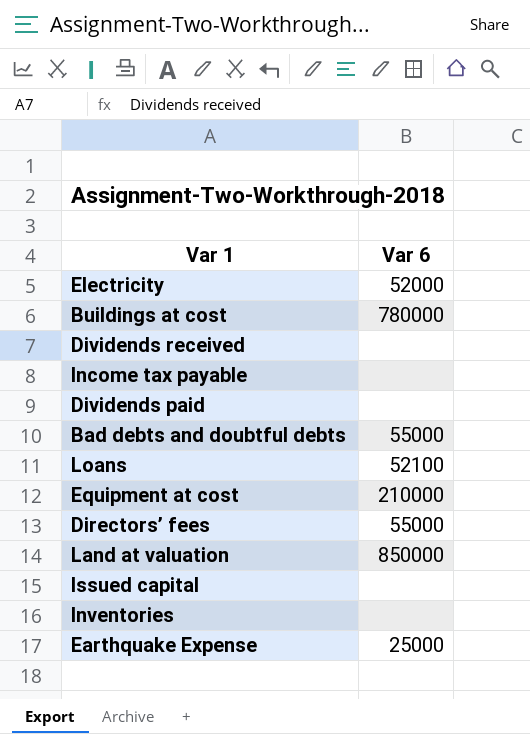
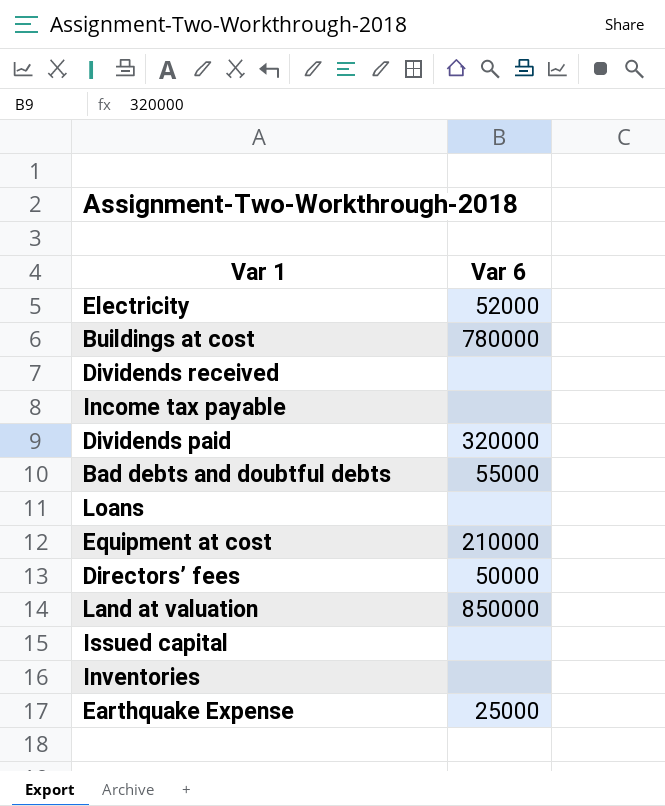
Dividends paid | Var 6: none -> 320000
Loans | Var 6: 52100 -> none
Directors’ fees | Var 6: 55000 -> 50000

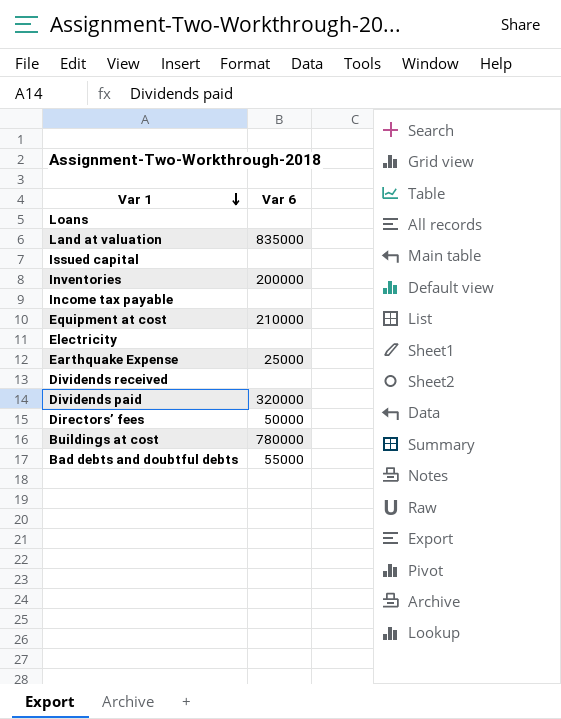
row order: none -> Var 1 descending
Land at valuation | Var 6: 850000 -> 835000
Inventories | Var 6: none -> 200000
Electricity | Var 6: 52000 -> none

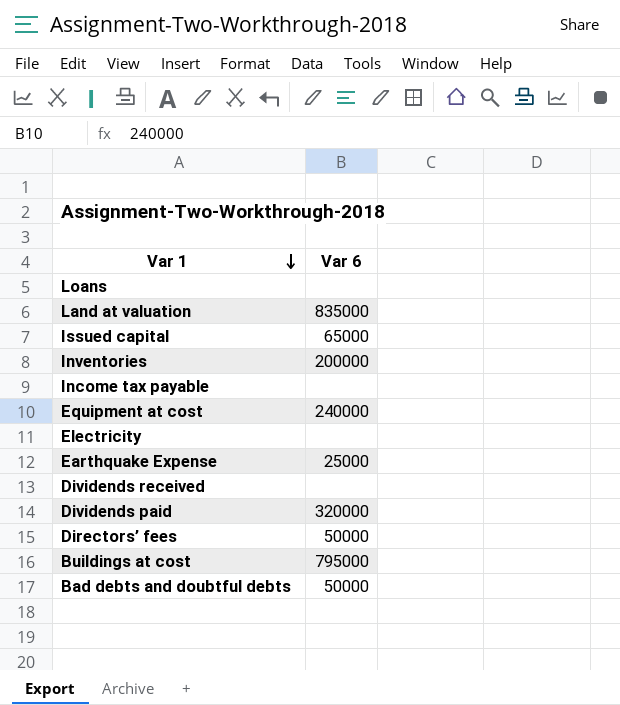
Issued capital | Var 6: none -> 65000
Equipment at cost | Var 6: 210000 -> 240000
Buildings at cost | Var 6: 780000 -> 795000
Bad debts and doubtful debts | Var 6: 55000 -> 50000

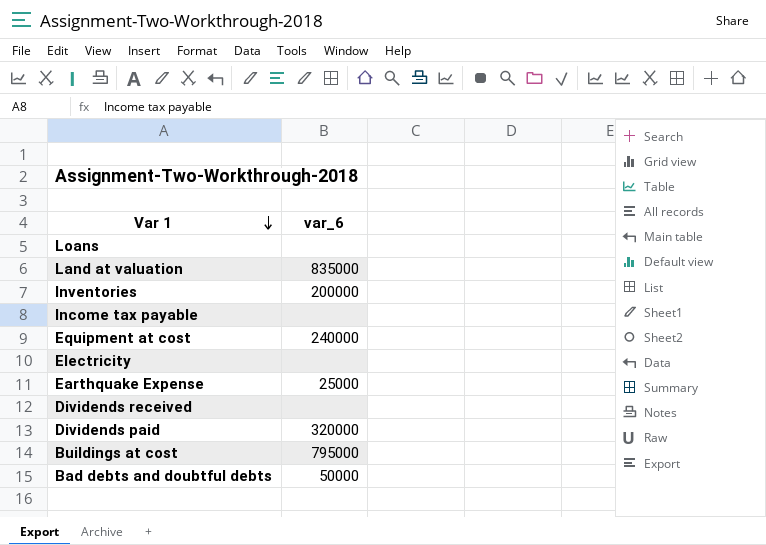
column name: Var 6 -> var_6
row Issued capital: 65000 -> none
row Directors’ fees: 50000 -> none

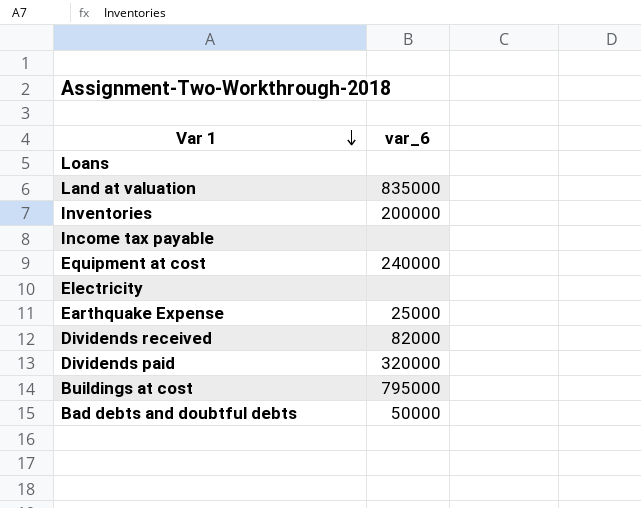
Dividends received | var_6: none -> 82000

